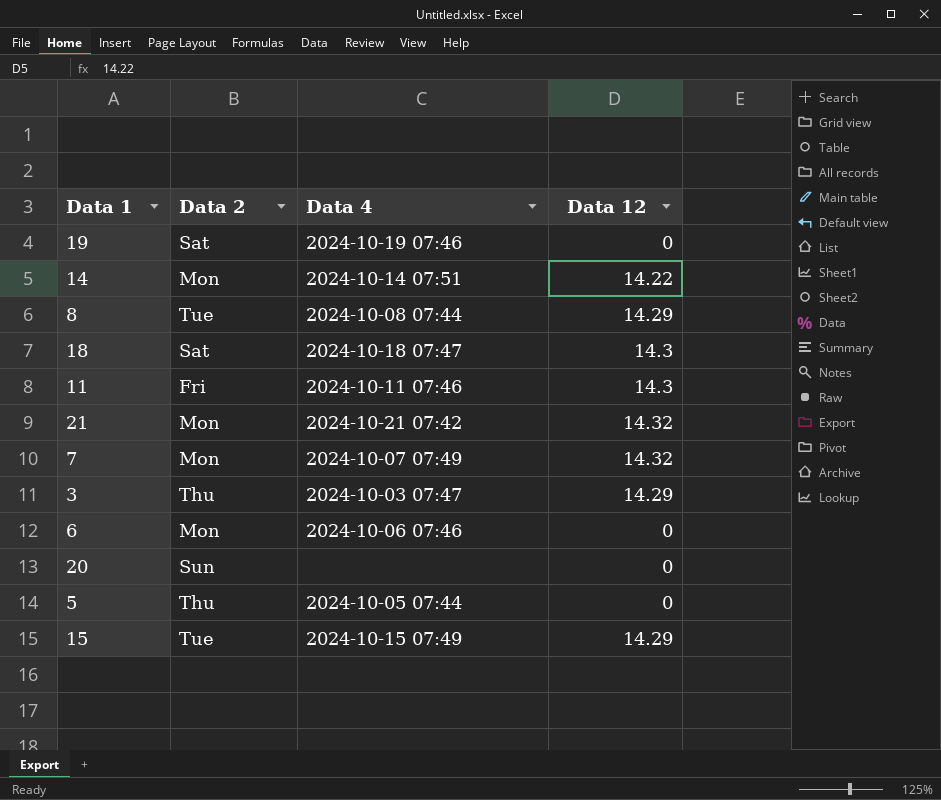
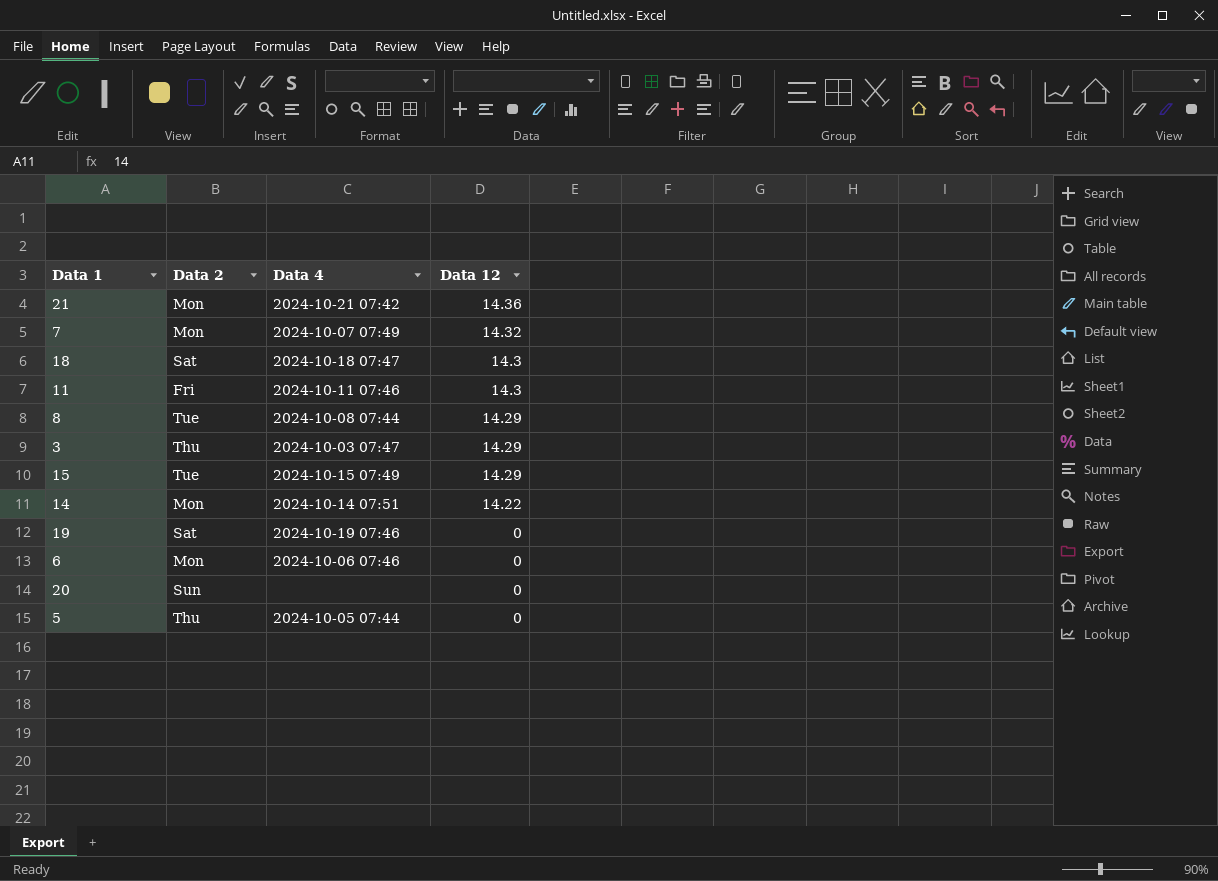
row order: none -> Data 12 descending
21 | Data 12: 14.32 -> 14.36

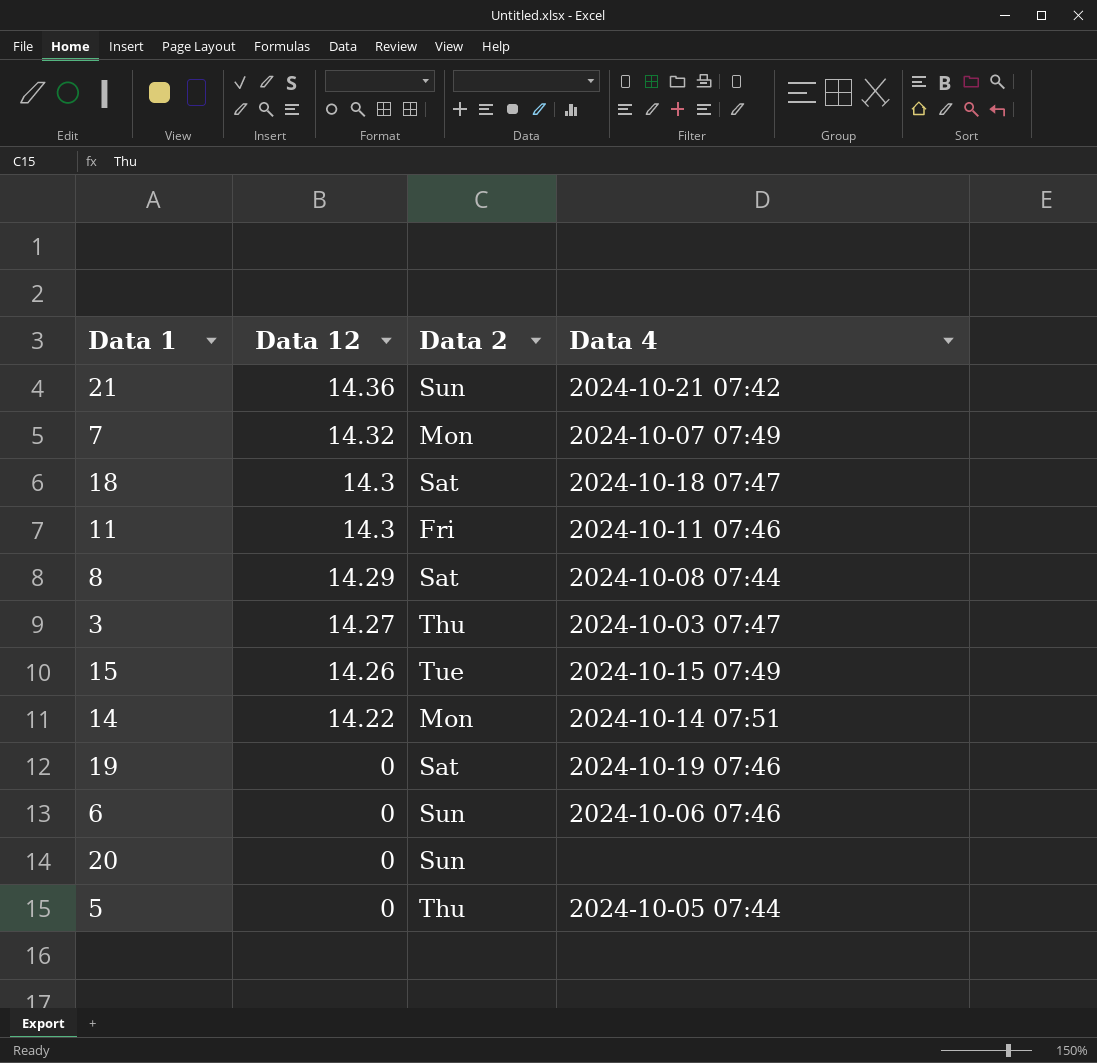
column Data 12 | position: 4 -> 2
21 | Data 2: Mon -> Sun
8 | Data 2: Tue -> Sat
3 | Data 12: 14.29 -> 14.27
15 | Data 12: 14.29 -> 14.26
6 | Data 2: Mon -> Sun

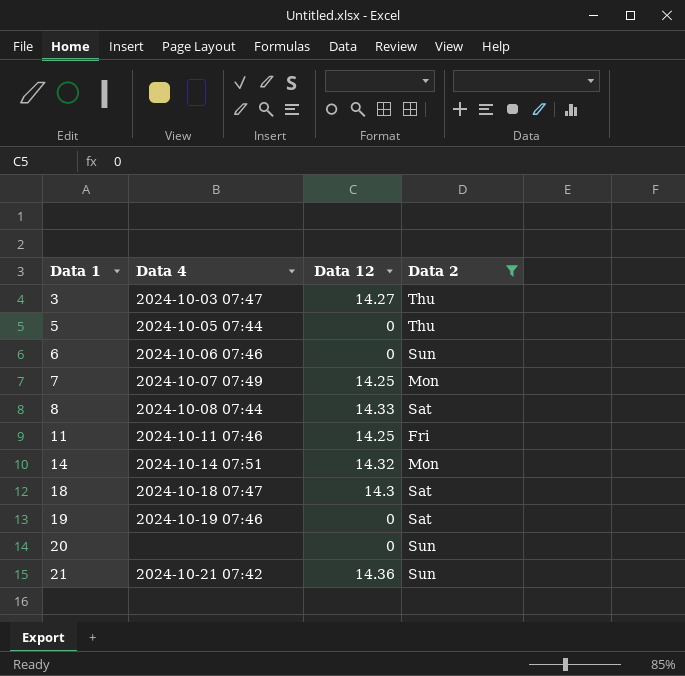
filter: none -> Data 2 != Tue
row order: Data 12 descending -> Data 1 ascending
column Data 4 | position: 4 -> 2
7 | Data 12: 14.32 -> 14.25
8 | Data 12: 14.29 -> 14.33
11 | Data 12: 14.3 -> 14.25
14 | Data 12: 14.22 -> 14.32

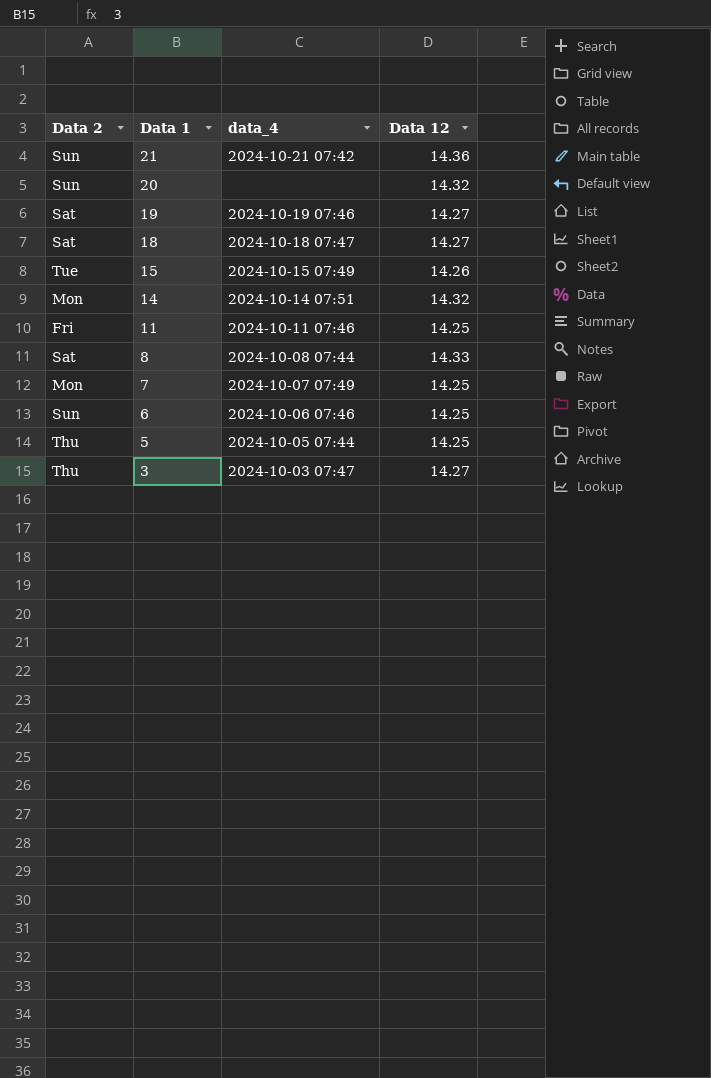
filter: Data 2 != Tue -> none
row order: Data 1 ascending -> Data 1 descending
column Data 2 | position: 4 -> 1
column name: Data 4 -> data_4
20 | Data 12: 0 -> 14.32
19 | Data 12: 0 -> 14.27
18 | Data 12: 14.3 -> 14.27
6 | Data 12: 0 -> 14.25
5 | Data 12: 0 -> 14.25

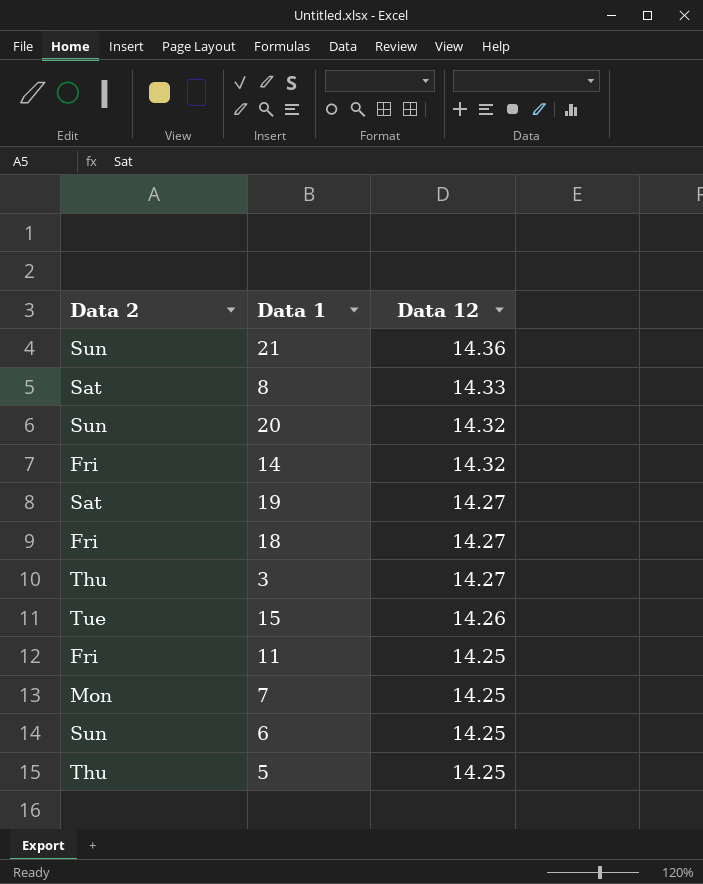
row order: Data 1 descending -> Data 12 descending
column data_4 | position: 3 -> none
14 | Data 2: Mon -> Fri
18 | Data 2: Sat -> Fri

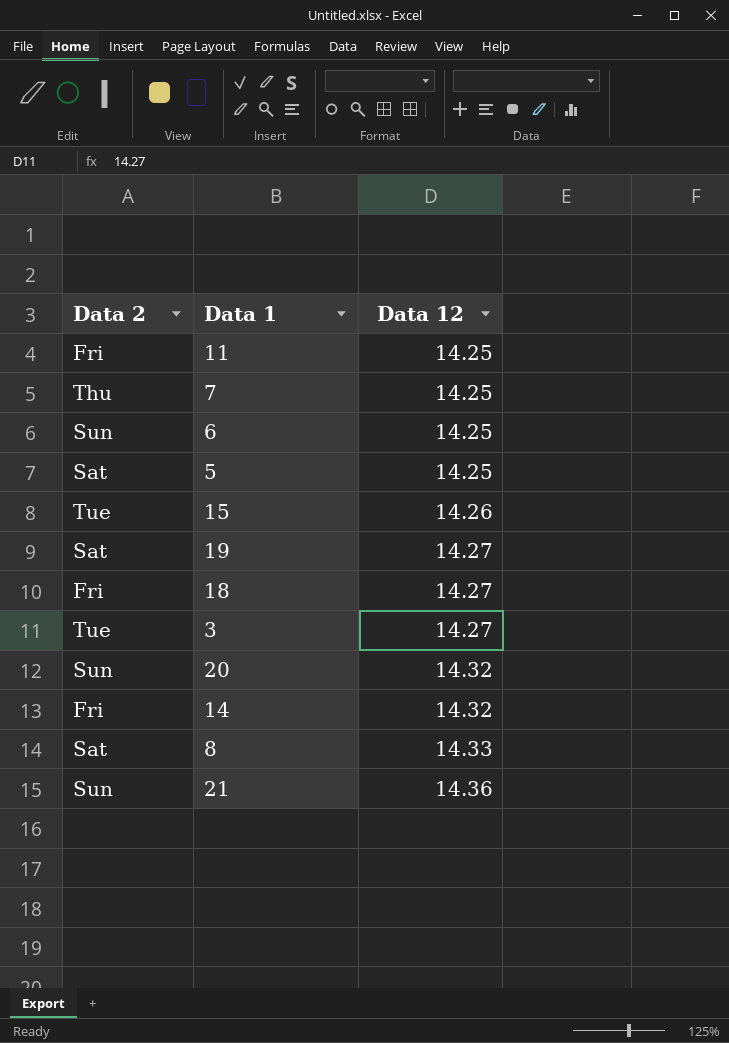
row order: Data 12 descending -> Data 12 ascending
7 | Data 2: Mon -> Thu
5 | Data 2: Thu -> Sat
3 | Data 2: Thu -> Tue

